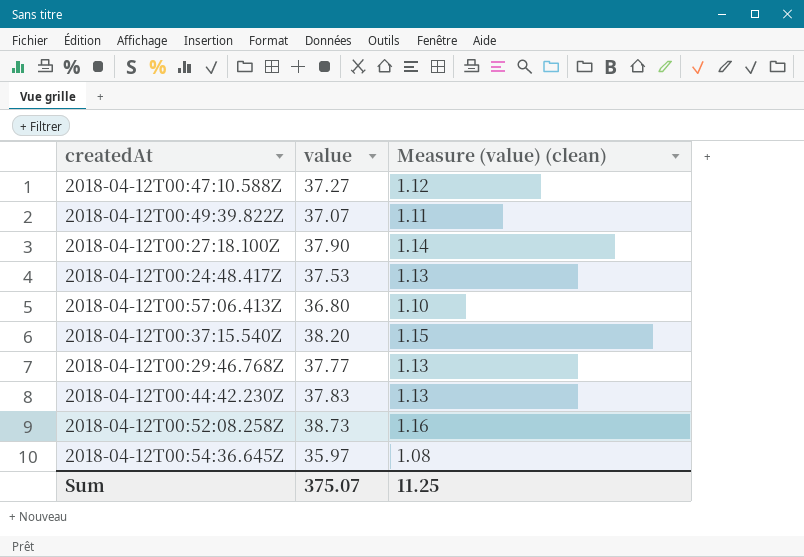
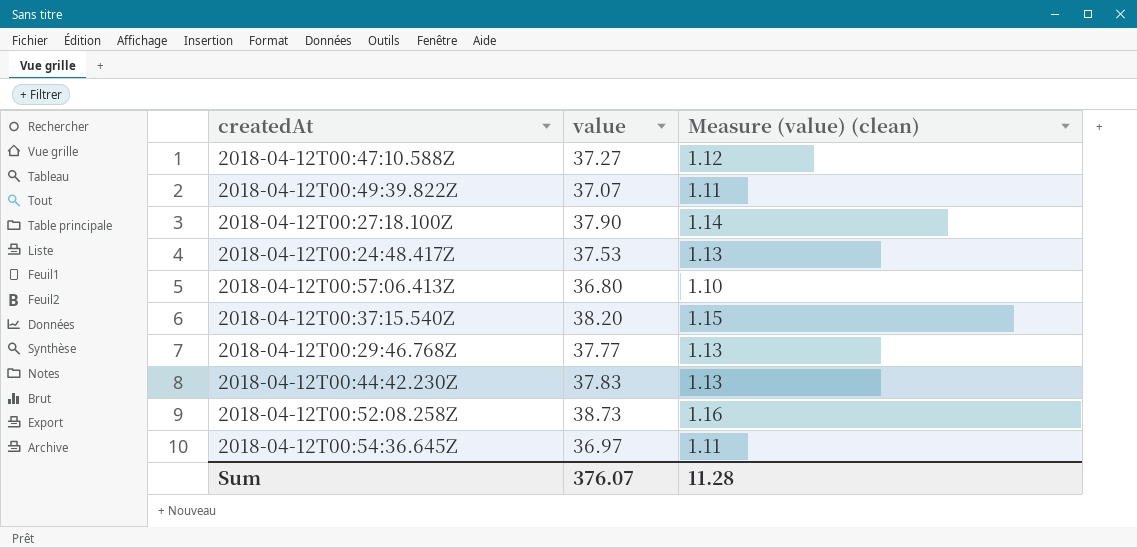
2018-04-12T00:54:36.645Z | value: 35.97 -> 36.97
2018-04-12T00:54:36.645Z | Measure (value) (clean): 1.08 -> 1.11
Sum | value: 375.07 -> 376.07
Sum | Measure (value) (clean): 11.25 -> 11.28

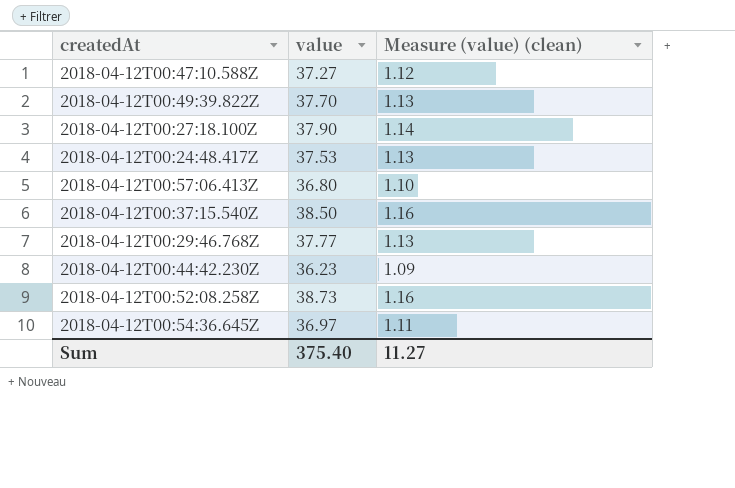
2018-04-12T00:49:39.822Z | value: 37.07 -> 37.70
2018-04-12T00:49:39.822Z | Measure (value) (clean): 1.11 -> 1.13
2018-04-12T00:37:15.540Z | value: 38.20 -> 38.50
2018-04-12T00:37:15.540Z | Measure (value) (clean): 1.15 -> 1.16
2018-04-12T00:44:42.230Z | value: 37.83 -> 36.23
2018-04-12T00:44:42.230Z | Measure (value) (clean): 1.13 -> 1.09
Sum | value: 376.07 -> 375.40
Sum | Measure (value) (clean): 11.28 -> 11.27

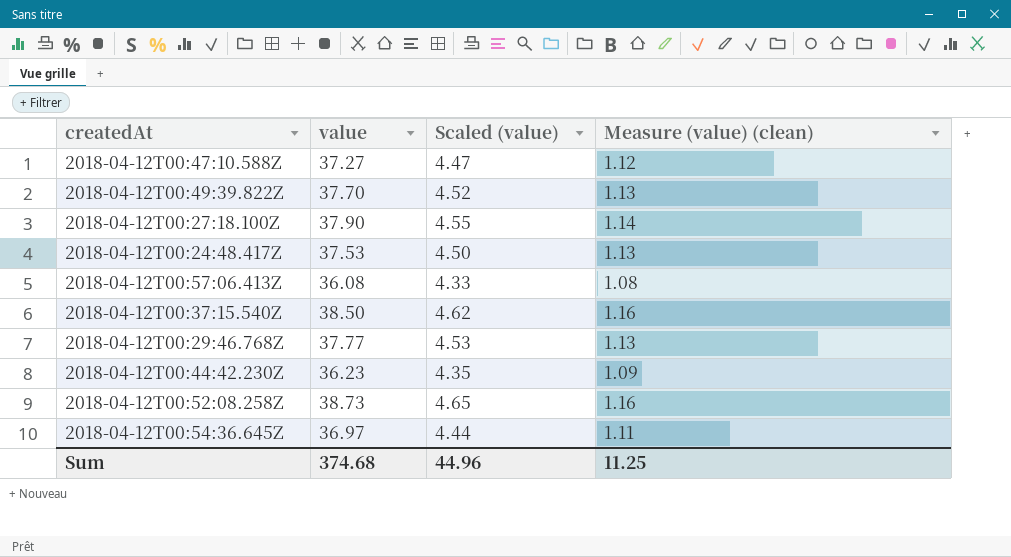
column Scaled (value) | formula: none -> [value] * 0.12
2018-04-12T00:57:06.413Z | value: 36.80 -> 36.08
2018-04-12T00:57:06.413Z | Measure (value) (clean): 1.10 -> 1.08
Sum | value: 375.40 -> 374.68
Sum | Measure (value) (clean): 11.27 -> 11.25

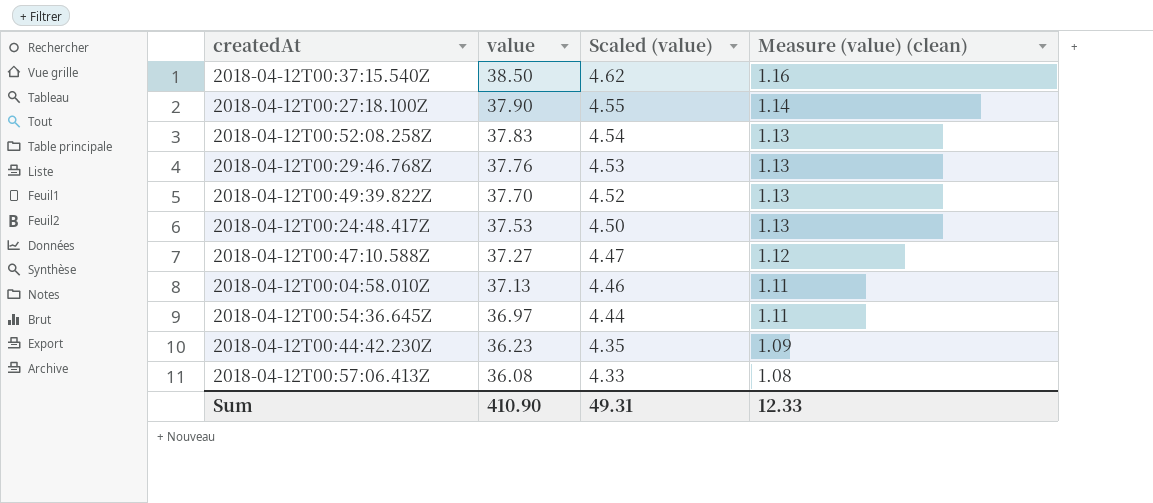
row order: none -> value descending
2018-04-12T00:52:08.258Z | value: 38.73 -> 37.83
2018-04-12T00:52:08.258Z | Scaled (value): 4.65 -> 4.54
2018-04-12T00:52:08.258Z | Measure (value) (clean): 1.16 -> 1.13
2018-04-12T00:29:46.768Z | value: 37.77 -> 37.76
row 2018-04-12T00:04:58.010Z: none -> 37.13 | 4.46 | 1.11
Sum | value: 374.68 -> 410.90
Sum | Scaled (value): 44.96 -> 49.31
Sum | Measure (value) (clean): 11.25 -> 12.33

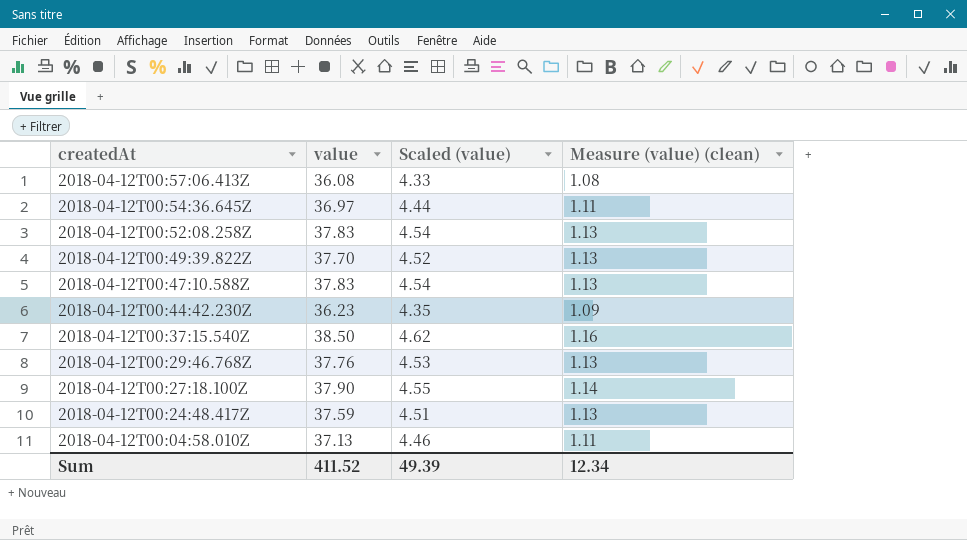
row order: value descending -> createdAt descending
2018-04-12T00:47:10.588Z | value: 37.27 -> 37.83
2018-04-12T00:47:10.588Z | Scaled (value): 4.47 -> 4.54
2018-04-12T00:47:10.588Z | Measure (value) (clean): 1.12 -> 1.13
2018-04-12T00:24:48.417Z | value: 37.53 -> 37.59
2018-04-12T00:24:48.417Z | Scaled (value): 4.50 -> 4.51
Sum | value: 410.90 -> 411.52
Sum | Scaled (value): 49.31 -> 49.39
Sum | Measure (value) (clean): 12.33 -> 12.34

